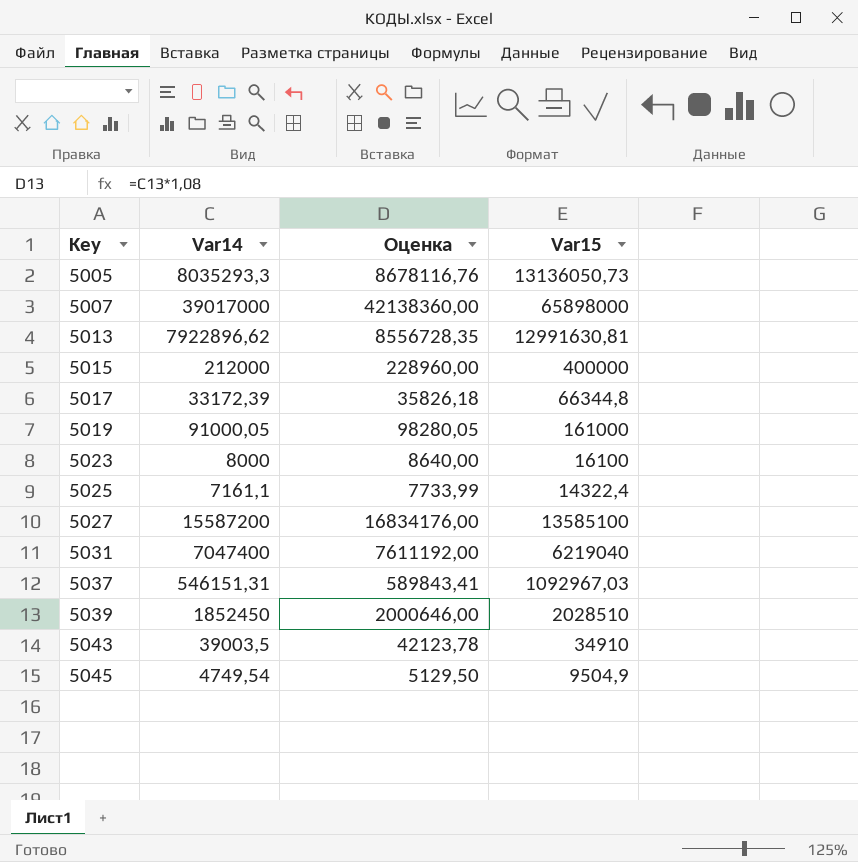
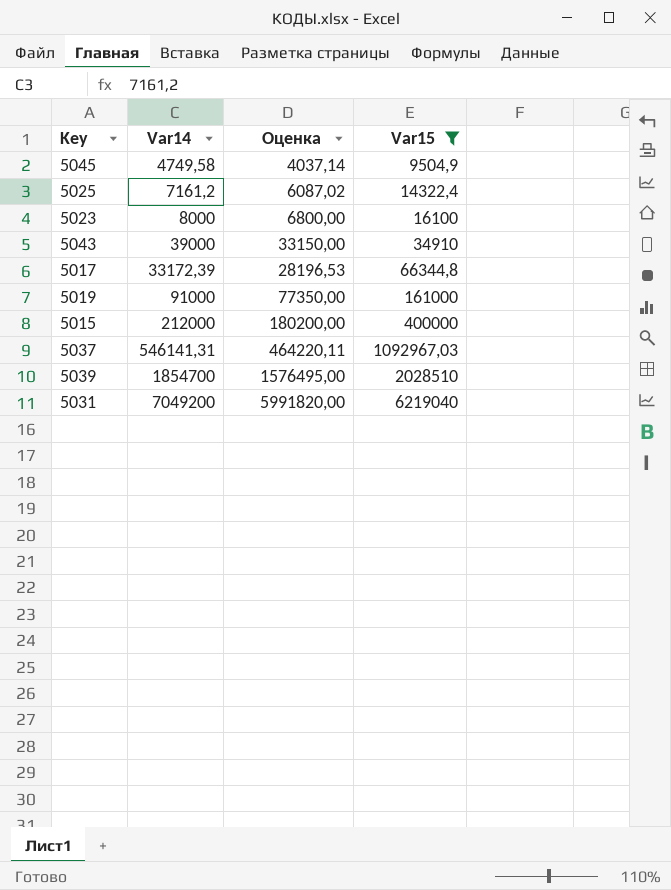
filter: none -> Var15 <= 6219040
row order: Key ascending -> Var15 ascending
column Оценка | formula: [Var14] * 1,08 -> [Var14] * 0,85
5045 | Var14: 4749,54 -> 4749,58
5025 | Var14: 7161,1 -> 7161,2
5043 | Var14: 39003,5 -> 39000
5019 | Var14: 91000,05 -> 91000
5037 | Var14: 546151,31 -> 546141,31
5039 | Var14: 1852450 -> 1854700
5031 | Var14: 7047400 -> 7049200

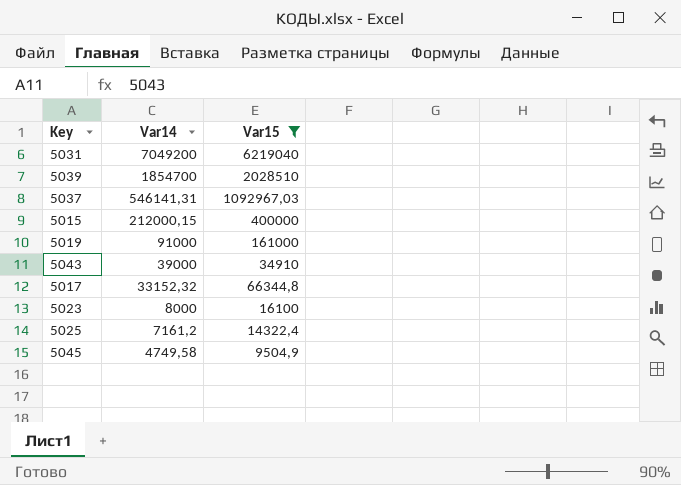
row order: Var15 ascending -> Var14 descending
column Оценка | formula: [Var14] * 0,85 -> none
5015 | Var14: 212000 -> 212000,15
5017 | Var14: 33172,39 -> 33152,32

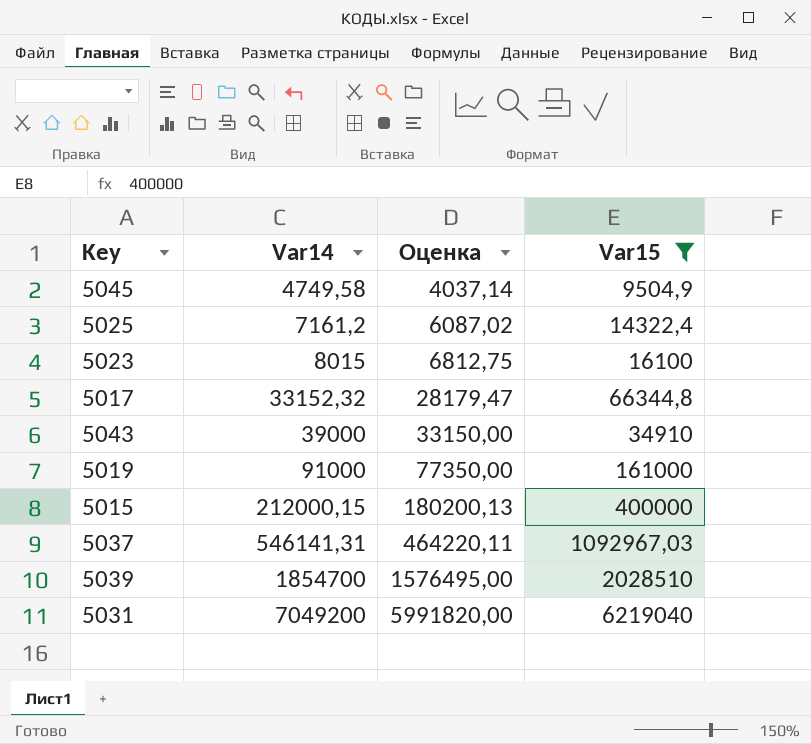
row order: Var14 descending -> Var14 ascending
column Оценка | formula: none -> [Var14] * 0,85
5023 | Var14: 8000 -> 8015

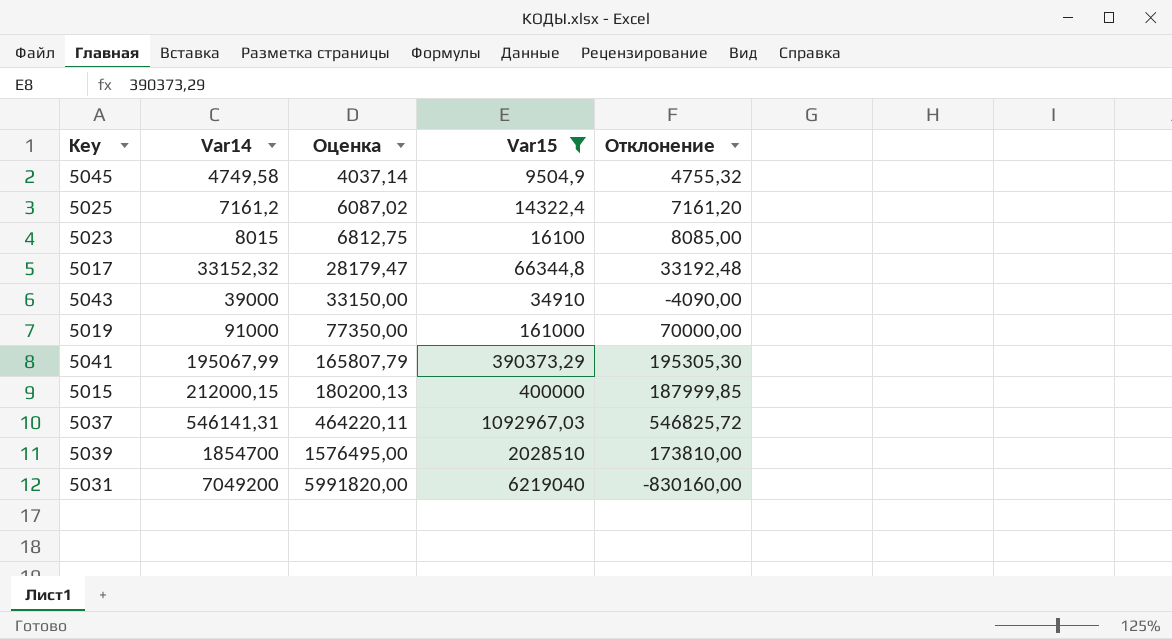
column Отклонение | formula: none -> [Var15] - [Var14]
row 5041: none -> 195067,99 | 165807,79 | 390373,29 | 195305,30

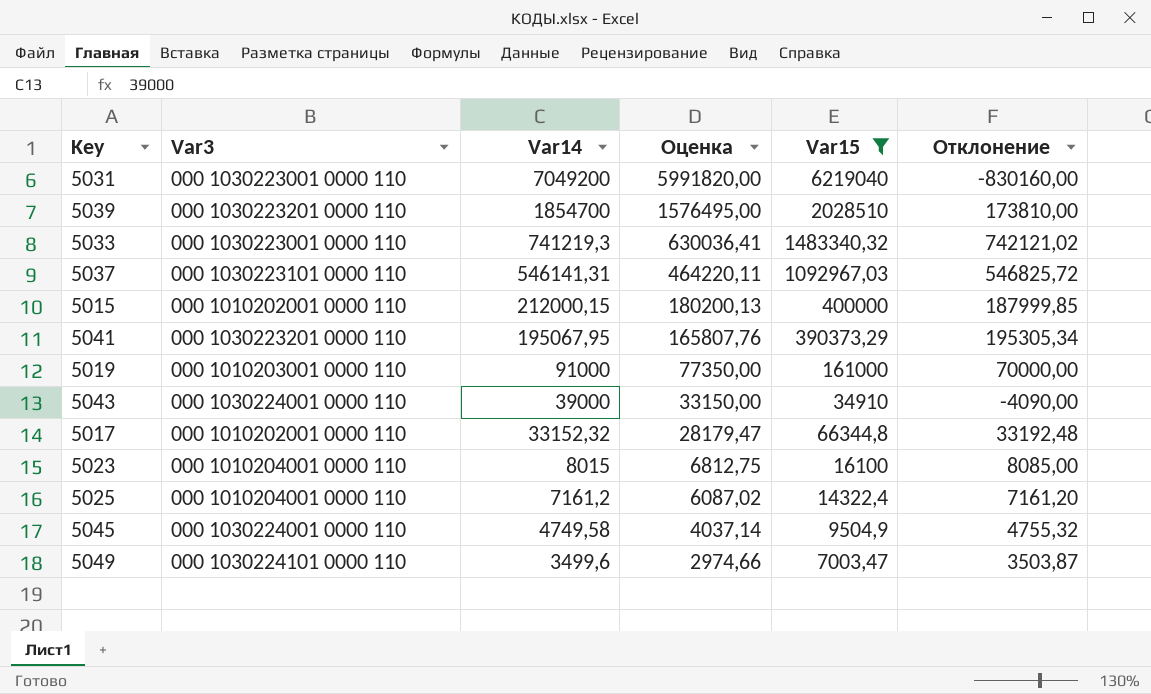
row order: Var14 ascending -> Var14 descending
column Var3 | position: none -> 2
row 5033: none -> 000 1030223001 0000 110 | 741219,3 | 630036,41 | 1483340,32 | 742121,02
5041 | Var14: 195067,99 -> 195067,95
5041 | Оценка: 165807,79 -> 165807,76
5041 | Отклонение: 195305,30 -> 195305,34
row 5049: none -> 000 1030224101 0000 110 | 3499,6 | 2974,66 | 7003,47 | 3503,87

